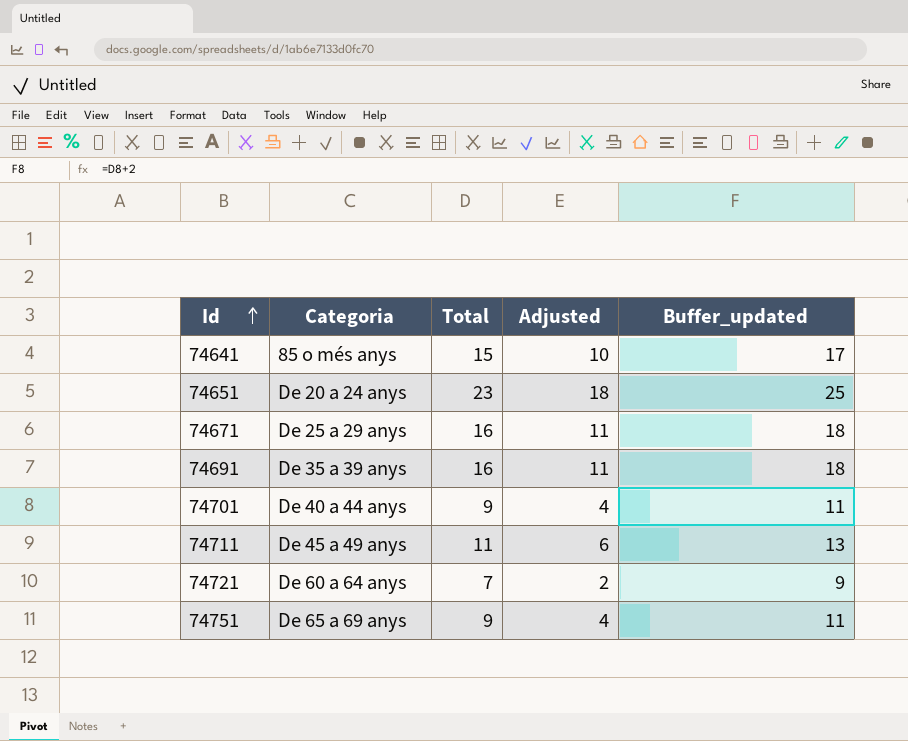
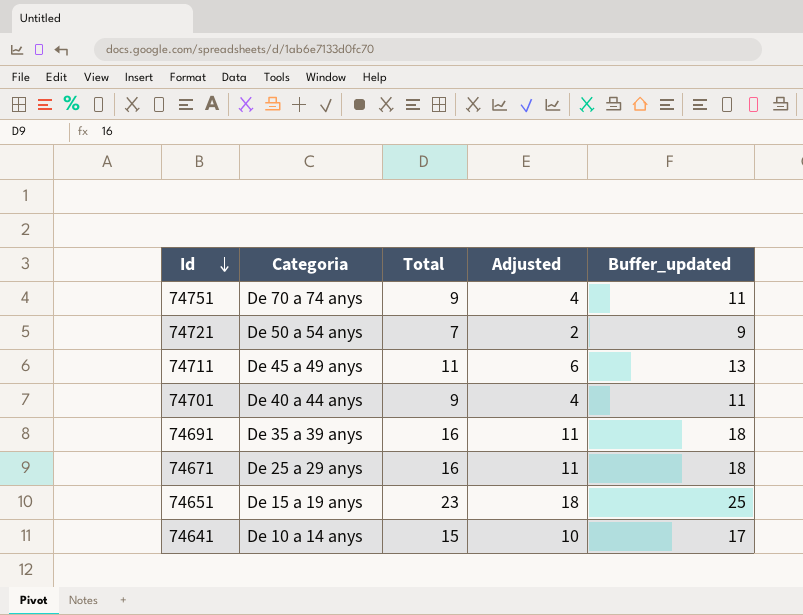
row order: Id ascending -> Id descending
74751 | Categoria: De 65 a 69 anys -> De 70 a 74 anys
74721 | Categoria: De 60 a 64 anys -> De 50 a 54 anys
74651 | Categoria: De 20 a 24 anys -> De 15 a 19 anys
74641 | Categoria: 85 o més anys -> De 10 a 14 anys

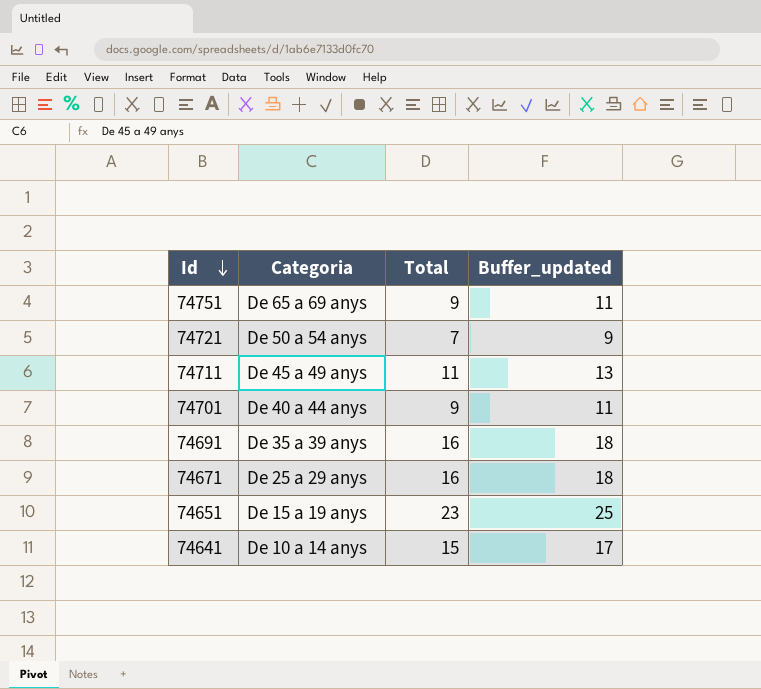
column Adjusted | formula: [Total] - 5 -> none
74751 | Categoria: De 70 a 74 anys -> De 65 a 69 anys

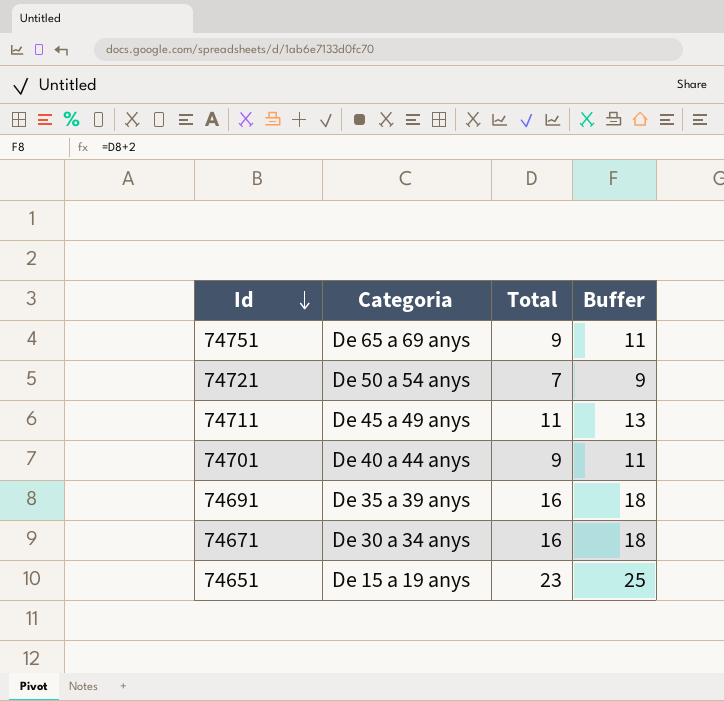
column name: Buffer_updated -> Buffer
row 74641: De 10 a 14 anys | 15 | 17 -> none
74671 | Categoria: De 25 a 29 anys -> De 30 a 34 anys

